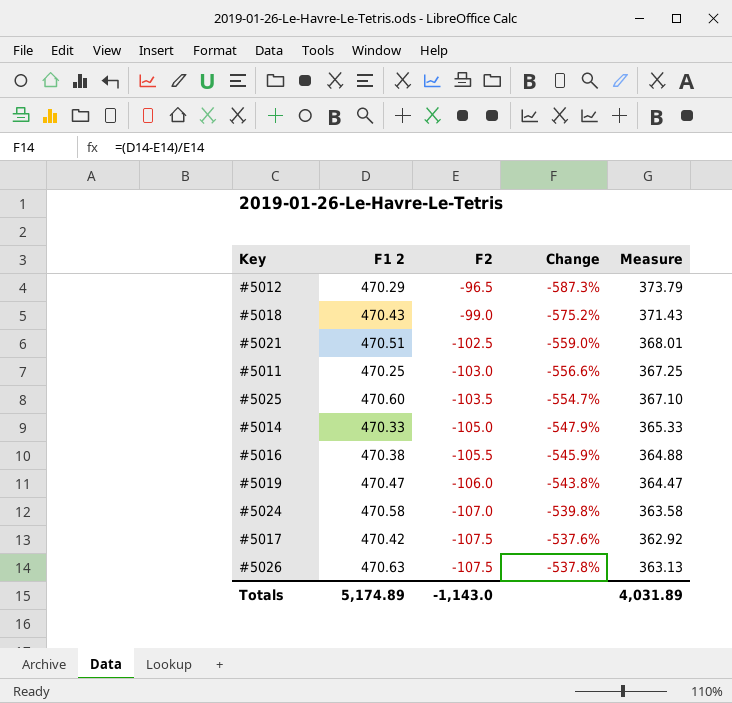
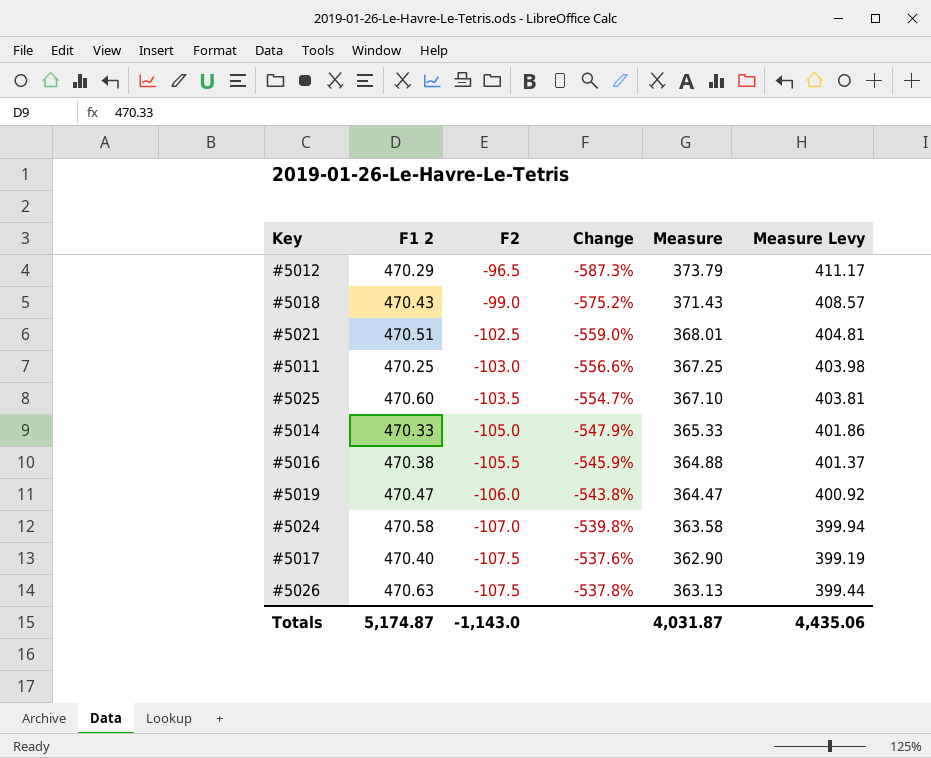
column Measure Levy | formula: none -> [Measure] * 1.1
#5017 | F1 2: 470.42 -> 470.40
#5017 | Measure: 362.92 -> 362.90
Totals | F1 2: 5,174.89 -> 5,174.87
Totals | Measure: 4,031.89 -> 4,031.87

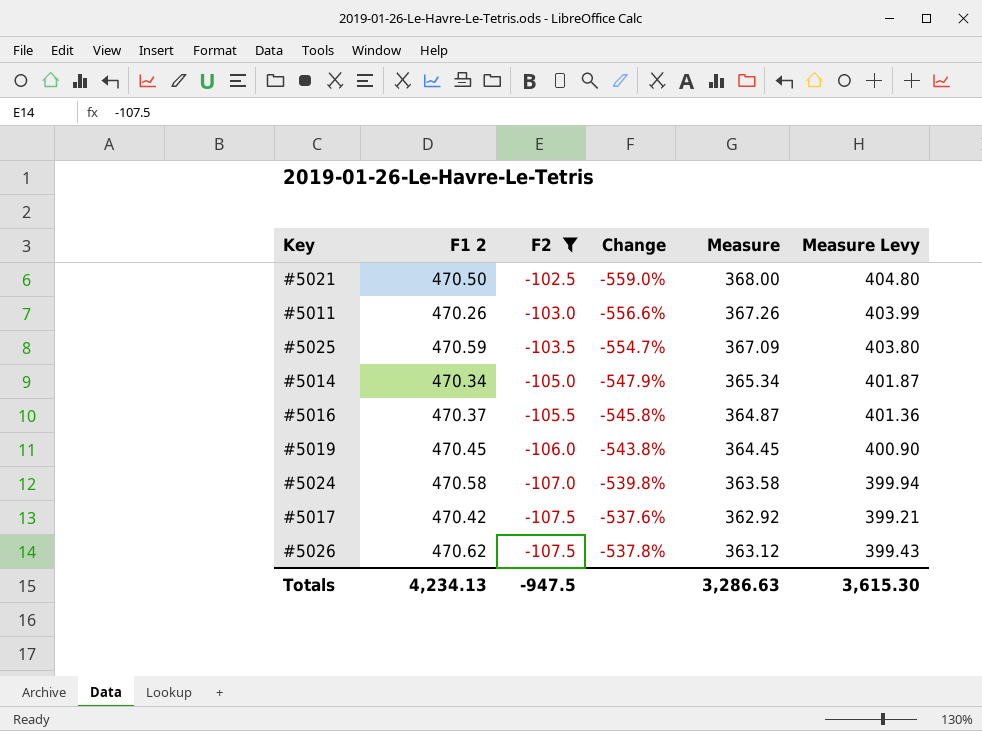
filter: none -> F2 <= -102.5
#5021 | F1 2: 470.51 -> 470.50
#5021 | Measure: 368.01 -> 368.00
#5021 | Measure Levy: 404.81 -> 404.80
#5011 | F1 2: 470.25 -> 470.26
#5011 | Measure: 367.25 -> 367.26
#5011 | Measure Levy: 403.98 -> 403.99
#5025 | F1 2: 470.60 -> 470.59
#5025 | Measure: 367.10 -> 367.09
#5025 | Measure Levy: 403.81 -> 403.80
#5014 | F1 2: 470.33 -> 470.34
#5014 | Measure: 365.33 -> 365.34
#5014 | Measure Levy: 401.86 -> 401.87
#5016 | F1 2: 470.38 -> 470.37
#5016 | Change: -545.9% -> -545.8%
#5016 | Measure: 364.88 -> 364.87
#5016 | Measure Levy: 401.37 -> 401.36
#5019 | F1 2: 470.47 -> 470.45
#5019 | Measure: 364.47 -> 364.45
#5019 | Measure Levy: 400.92 -> 400.90
#5017 | F1 2: 470.40 -> 470.42
#5017 | Measure: 362.90 -> 362.92
#5017 | Measure Levy: 399.19 -> 399.21
#5026 | F1 2: 470.63 -> 470.62
#5026 | Measure: 363.13 -> 363.12
#5026 | Measure Levy: 399.44 -> 399.43
Totals | F1 2: 5,174.87 -> 4,234.13
Totals | F2: -1,143.0 -> -947.5
Totals | Measure: 4,031.87 -> 3,286.63
Totals | Measure Levy: 4,435.06 -> 3,615.30

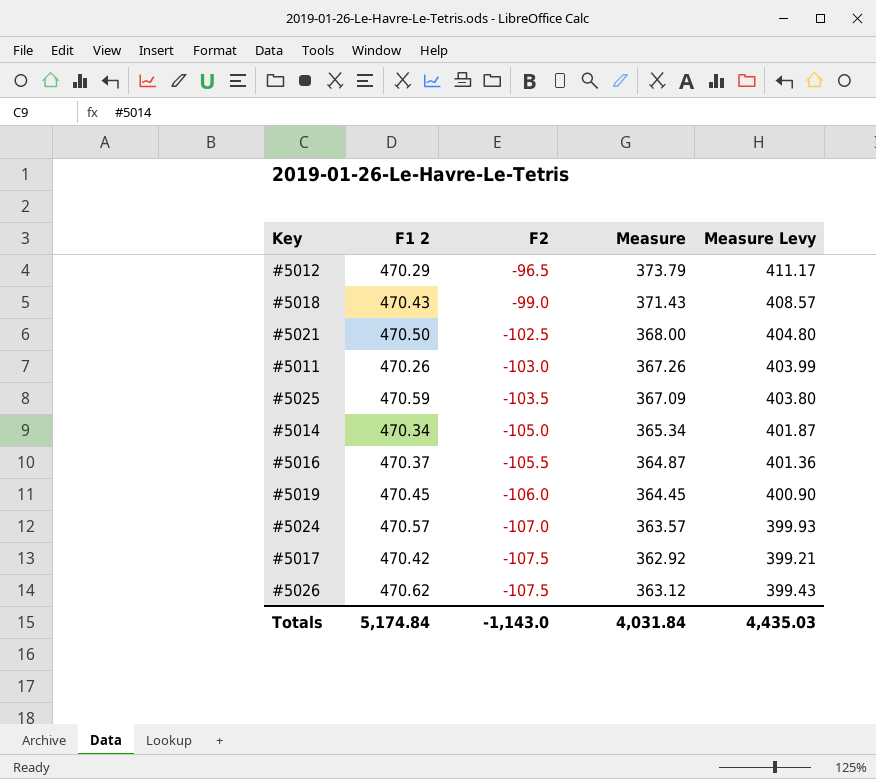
filter: F2 <= -102.5 -> none
column Change | formula: ([F1 2] - [F2]) / [F2] -> none
#5024 | F1 2: 470.58 -> 470.57
#5024 | Measure: 363.58 -> 363.57
#5024 | Measure Levy: 399.94 -> 399.93
Totals | F1 2: 4,234.13 -> 5,174.84
Totals | F2: -947.5 -> -1,143.0
Totals | Measure: 3,286.63 -> 4,031.84
Totals | Measure Levy: 3,615.30 -> 4,435.03

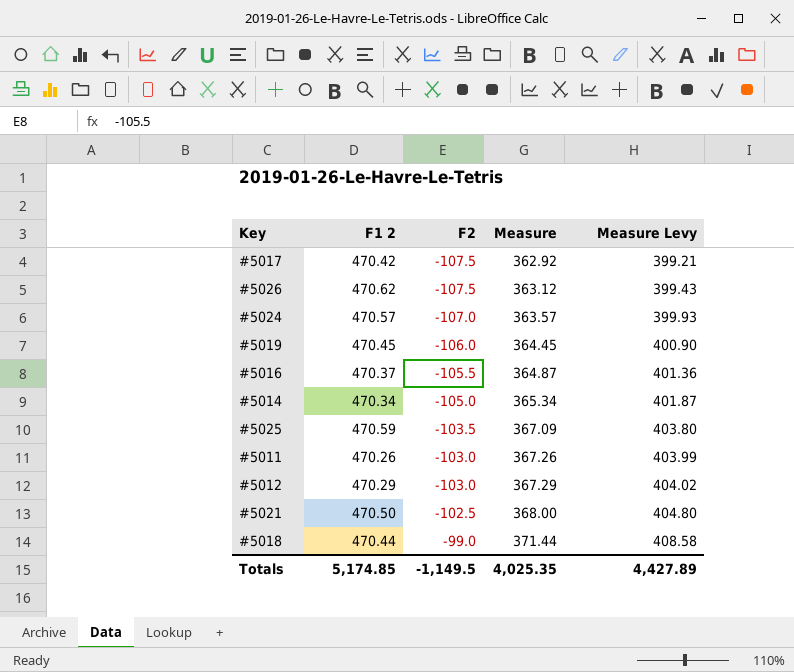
row order: F2 descending -> F2 ascending
#5012 | F2: -96.5 -> -103.0
#5012 | Measure: 373.79 -> 367.29
#5012 | Measure Levy: 411.17 -> 404.02
#5018 | F1 2: 470.43 -> 470.44
#5018 | Measure: 371.43 -> 371.44
#5018 | Measure Levy: 408.57 -> 408.58
Totals | F1 2: 5,174.84 -> 5,174.85
Totals | F2: -1,143.0 -> -1,149.5
Totals | Measure: 4,031.84 -> 4,025.35
Totals | Measure Levy: 4,435.03 -> 4,427.89

